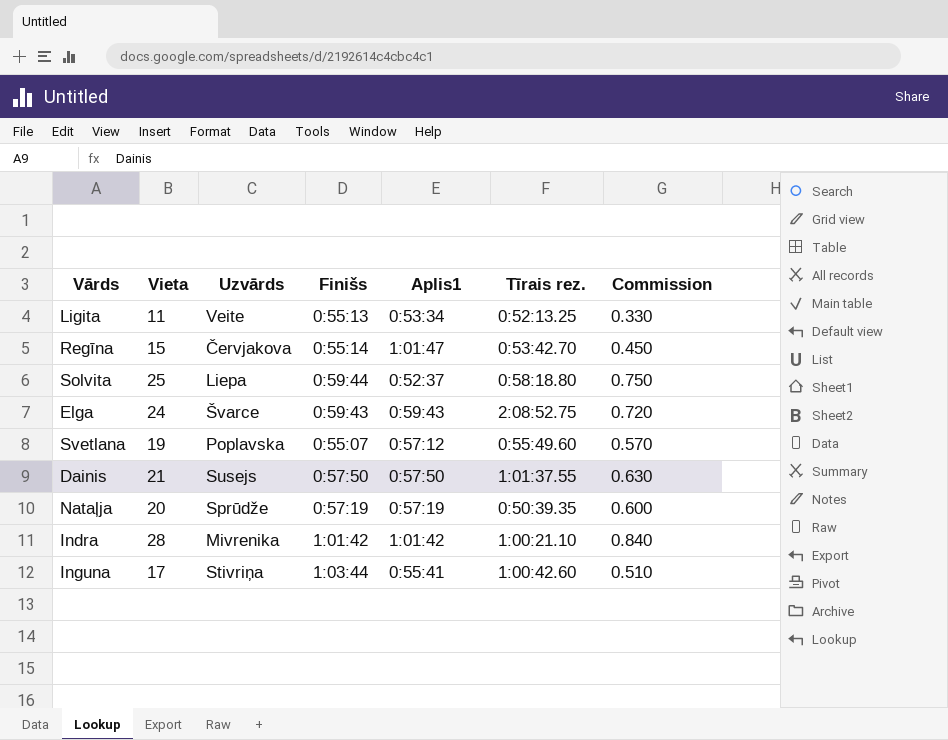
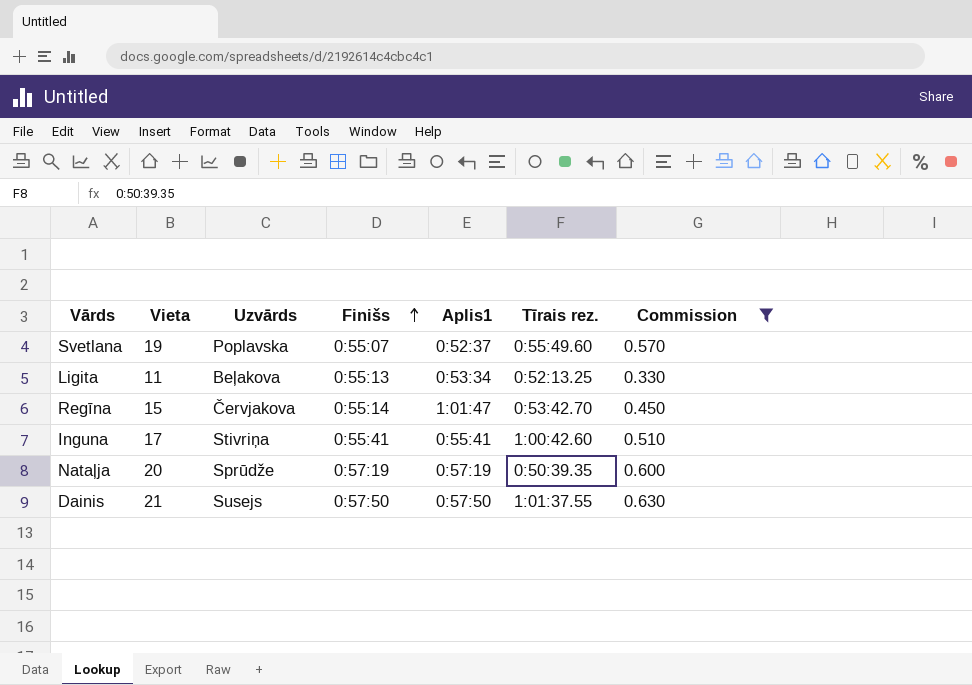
filter: none -> Commission <= 0.630
row order: none -> Finišs ascending
Svetlana | Aplis1: 0:57:12 -> 0:52:37
Ligita | Uzvārds: Veite -> Beļakova
Inguna | Finišs: 1:03:44 -> 0:55:41

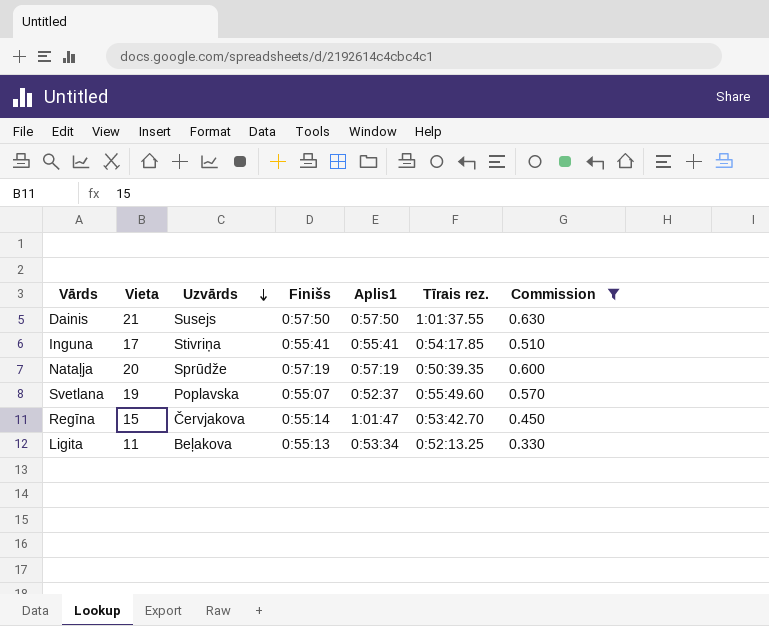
row order: Finišs ascending -> Uzvārds descending
Inguna | Tīrais rez.: 1:00:42.60 -> 0:54:17.85

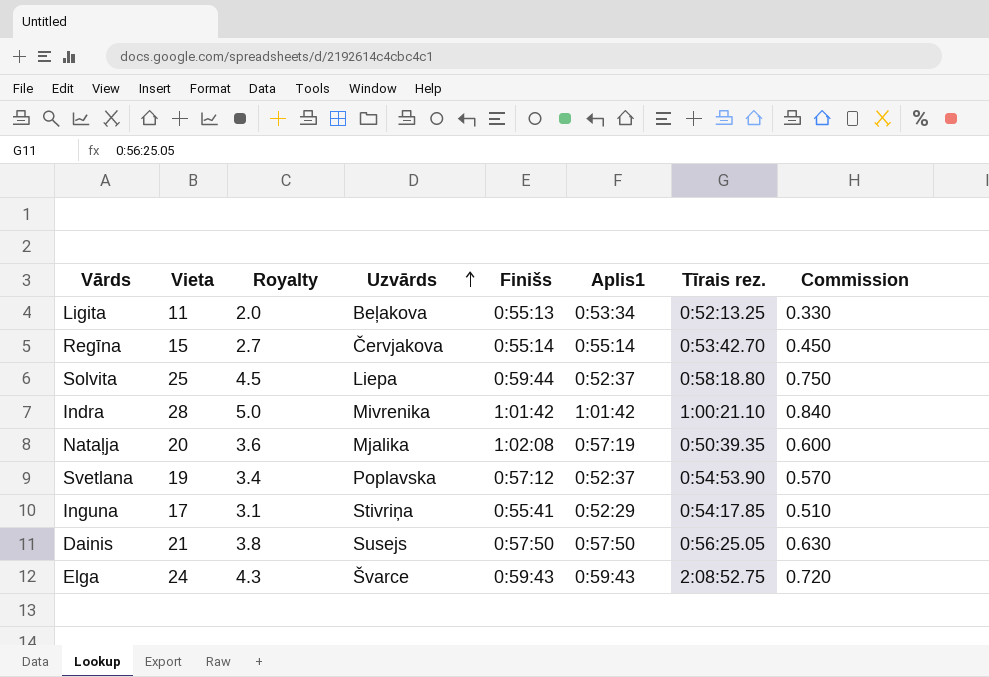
filter: Commission <= 0.630 -> none
row order: Uzvārds descending -> Uzvārds ascending
column Royalty | formula: none -> [Vieta] * 0.18
Regīna | Aplis1: 1:01:47 -> 0:55:14
Nataļja | Uzvārds: Sprūdže -> Mjalika
Nataļja | Finišs: 0:57:19 -> 1:02:08
Svetlana | Finišs: 0:55:07 -> 0:57:12
Svetlana | Tīrais rez.: 0:55:49.60 -> 0:54:53.90
Inguna | Aplis1: 0:55:41 -> 0:52:29
Dainis | Tīrais rez.: 1:01:37.55 -> 0:56:25.05

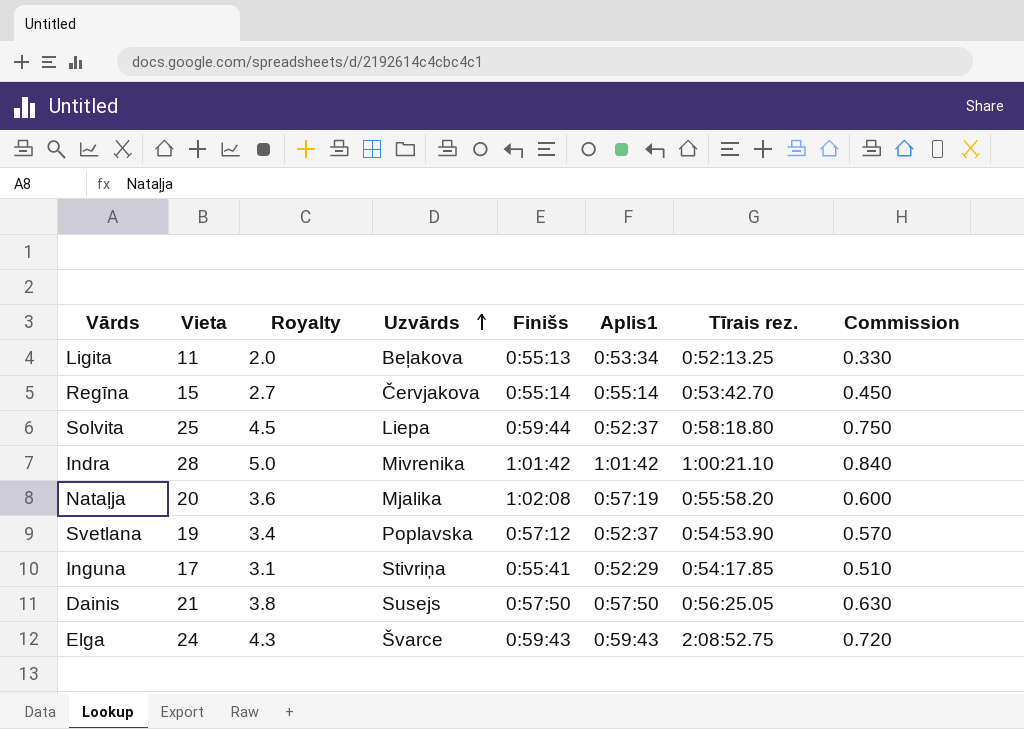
Nataļja | Tīrais rez.: 0:50:39.35 -> 0:55:58.20

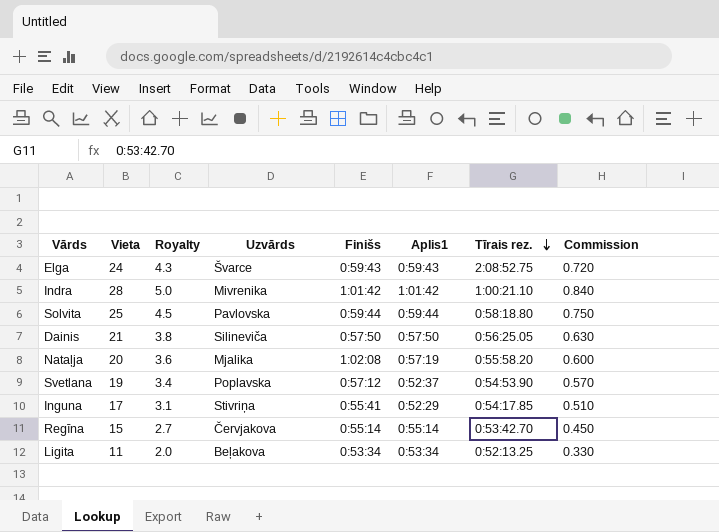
row order: Uzvārds ascending -> Tīrais rez. descending
Solvita | Uzvārds: Liepa -> Pavlovska
Solvita | Aplis1: 0:52:37 -> 0:59:44
Dainis | Uzvārds: Susejs -> Silineviča
Ligita | Finišs: 0:55:13 -> 0:53:34

